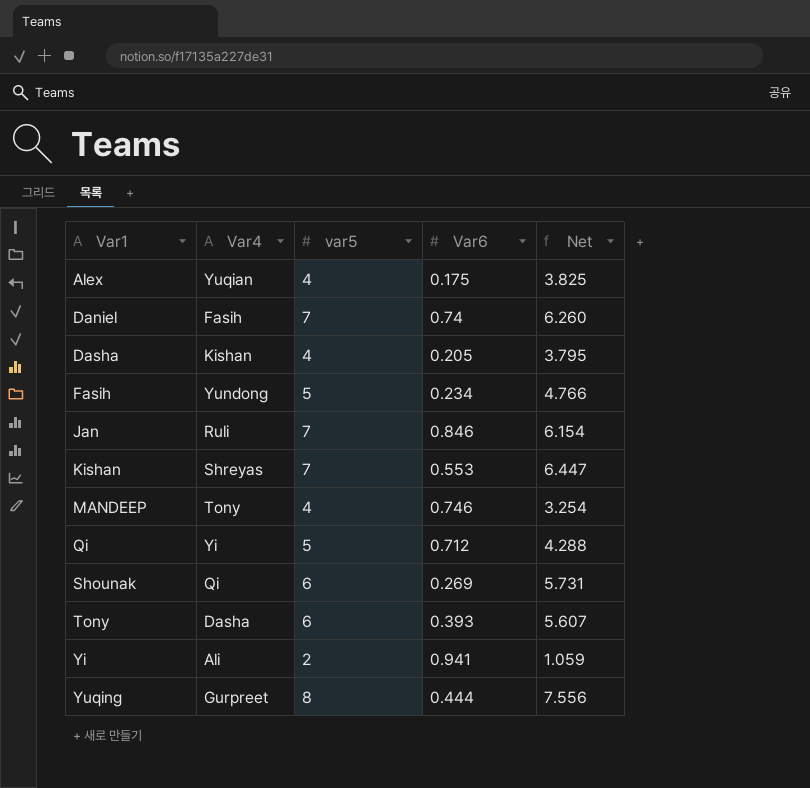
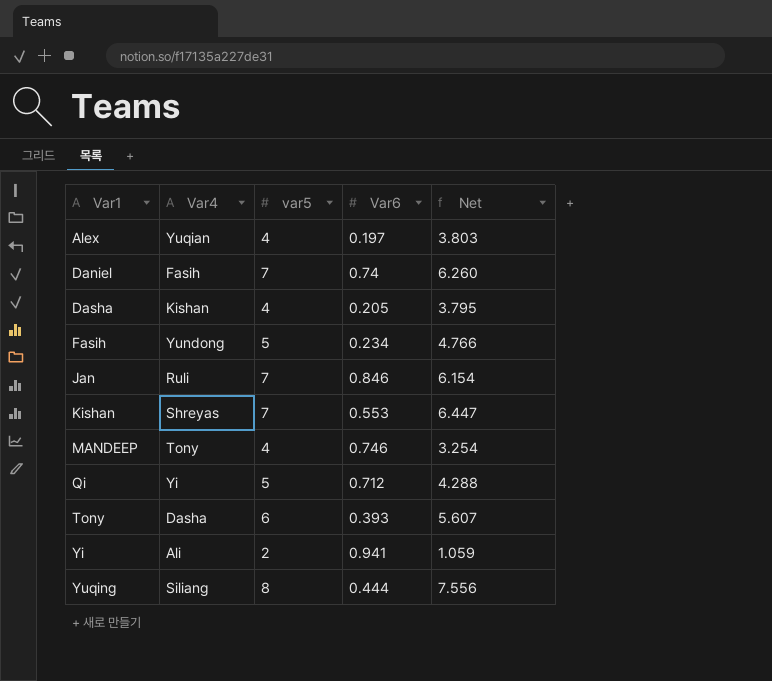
row Shounak: Qi | 6 | 0.269 | 5.731 -> none
Alex | Var6: 0.175 -> 0.197
Alex | Net: 3.825 -> 3.803
Yuqing | Var4: Gurpreet -> Siliang

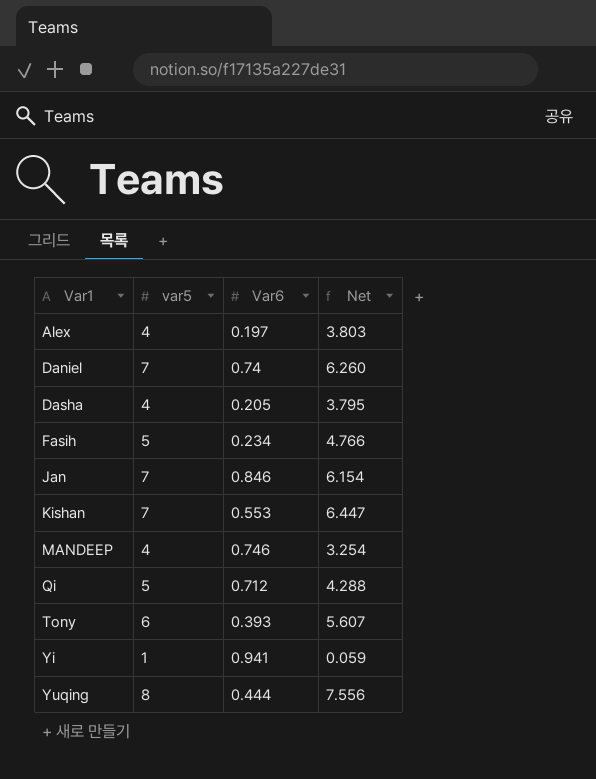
column Var4 | position: 2 -> none
Yi | var5: 2 -> 1
Yi | Net: 1.059 -> 0.059

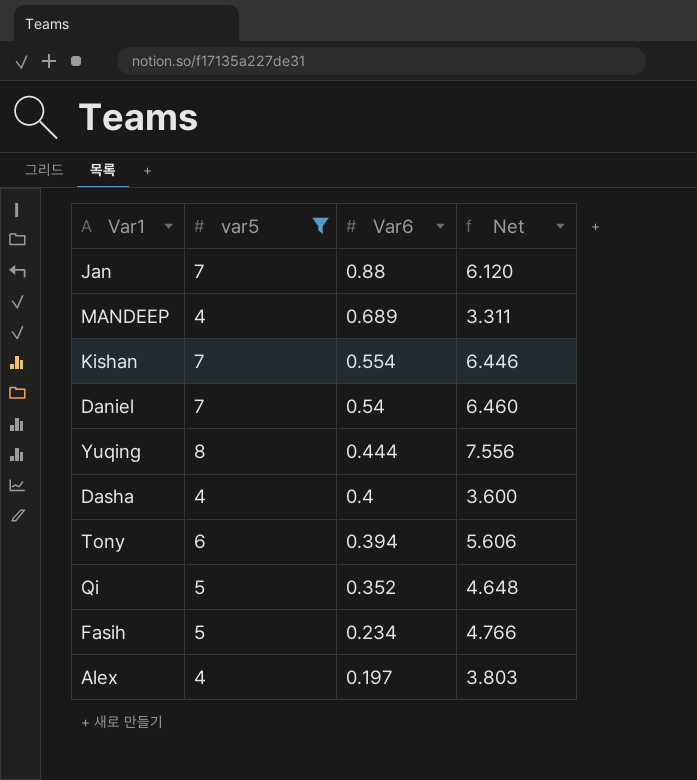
filter: none -> var5 != 1
row order: Var1 ascending -> Var6 descending
Jan | Var6: 0.846 -> 0.88
Jan | Net: 6.154 -> 6.120
MANDEEP | Var6: 0.746 -> 0.689
MANDEEP | Net: 3.254 -> 3.311
Kishan | Var6: 0.553 -> 0.554
Kishan | Net: 6.447 -> 6.446
Daniel | Var6: 0.74 -> 0.54
Daniel | Net: 6.260 -> 6.460
Dasha | Var6: 0.205 -> 0.4
Dasha | Net: 3.795 -> 3.600
Tony | Var6: 0.393 -> 0.394
Tony | Net: 5.607 -> 5.606
Qi | Var6: 0.712 -> 0.352
Qi | Net: 4.288 -> 4.648

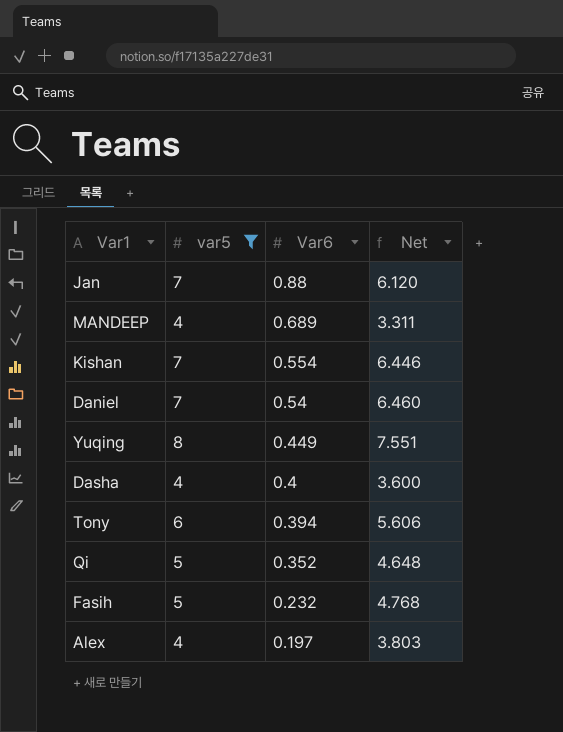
Yuqing | Var6: 0.444 -> 0.449
Yuqing | Net: 7.556 -> 7.551
Fasih | Var6: 0.234 -> 0.232
Fasih | Net: 4.766 -> 4.768

